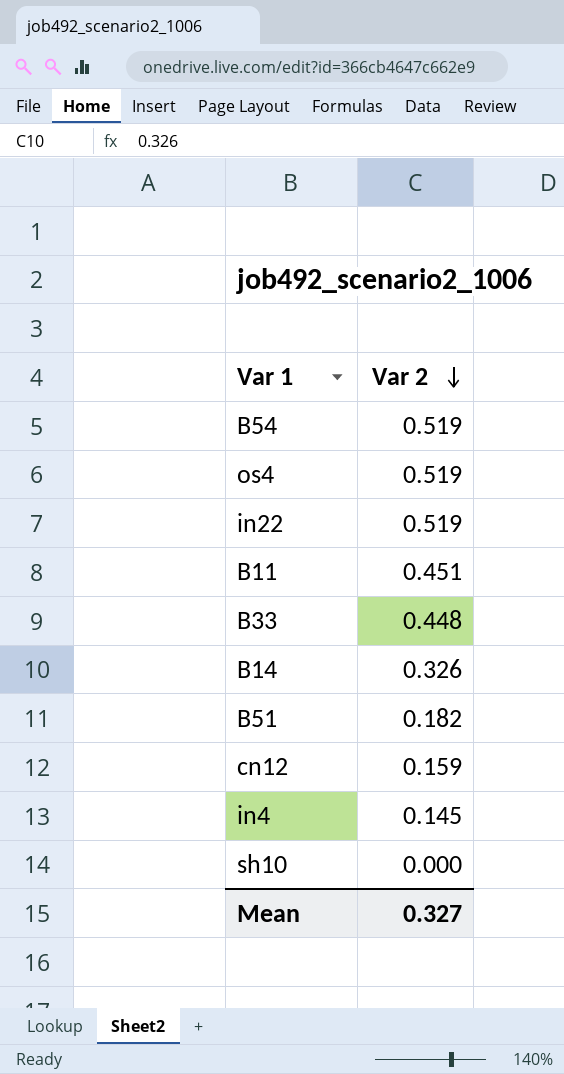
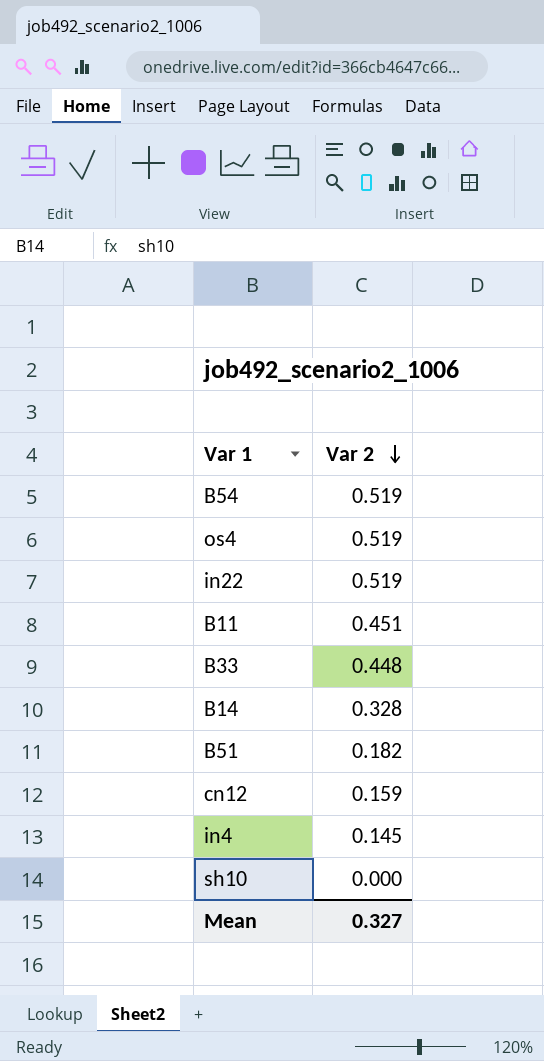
B14 | Var 2: 0.326 -> 0.328

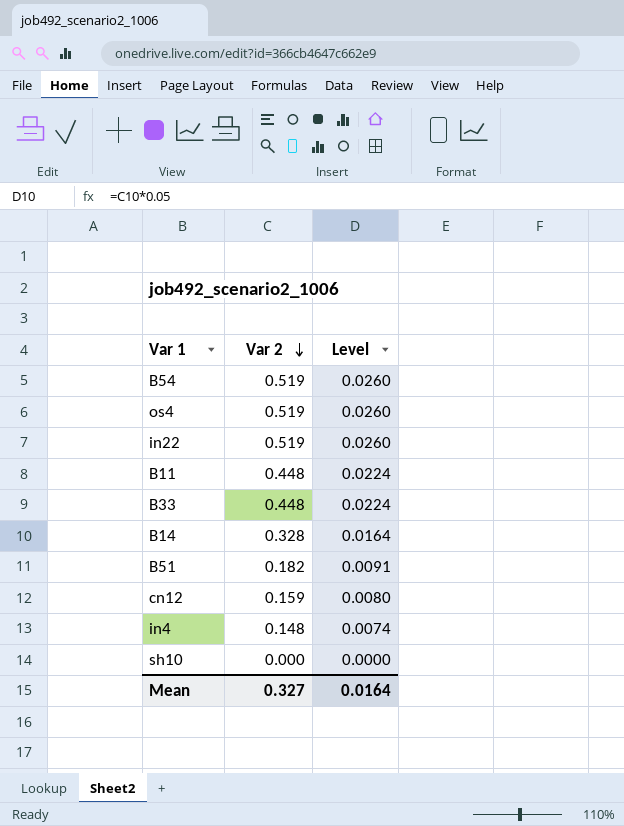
column Level | formula: none -> [Var 2] * 0.05
B11 | Var 2: 0.451 -> 0.448
in4 | Var 2: 0.145 -> 0.148

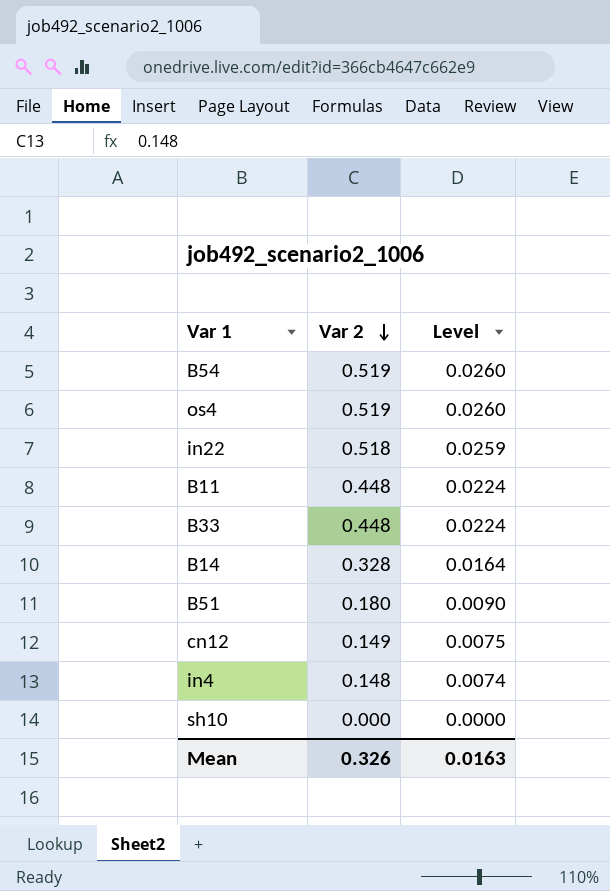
in22 | Var 2: 0.519 -> 0.518
in22 | Level: 0.0260 -> 0.0259
B51 | Var 2: 0.182 -> 0.180
B51 | Level: 0.0091 -> 0.0090
cn12 | Var 2: 0.159 -> 0.149
cn12 | Level: 0.0080 -> 0.0075
Mean | Var 2: 0.327 -> 0.326
Mean | Level: 0.0164 -> 0.0163

